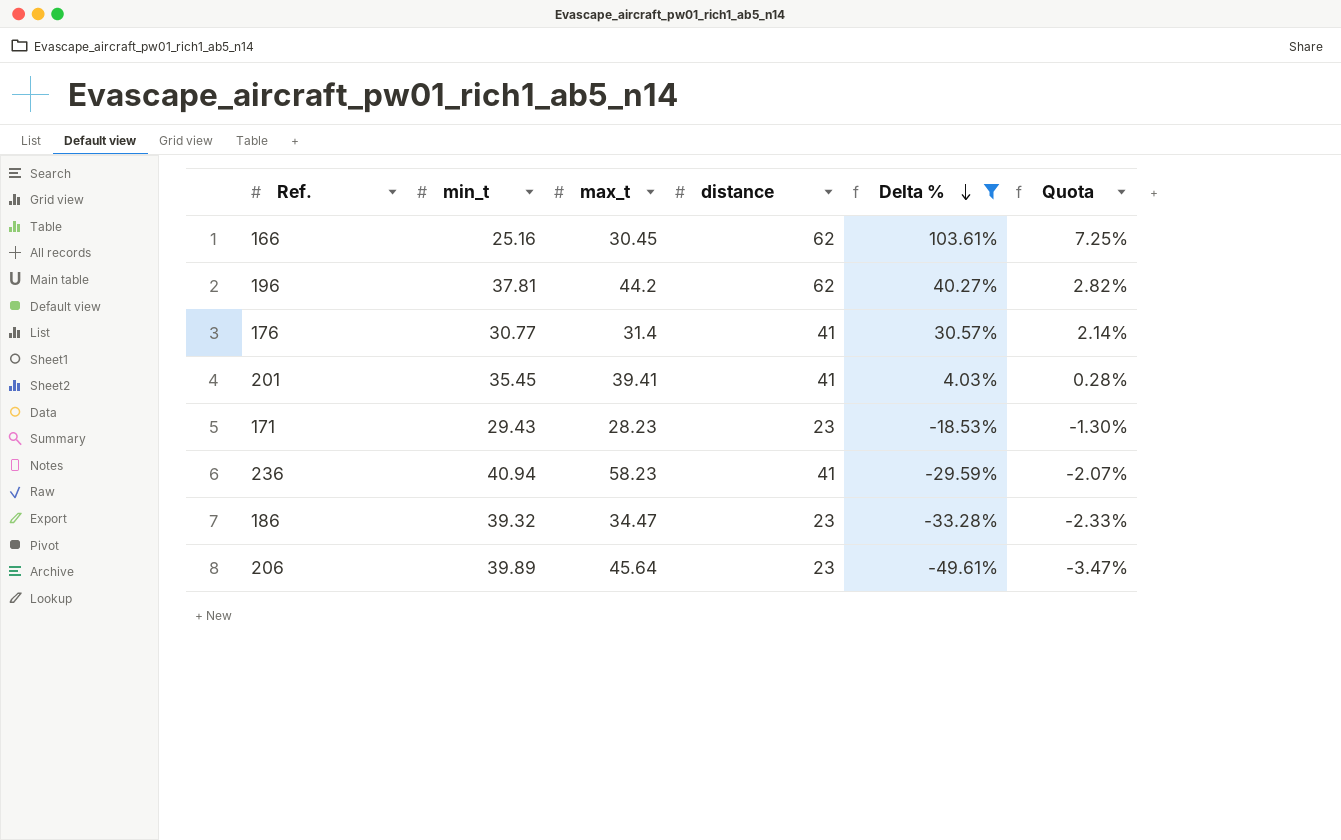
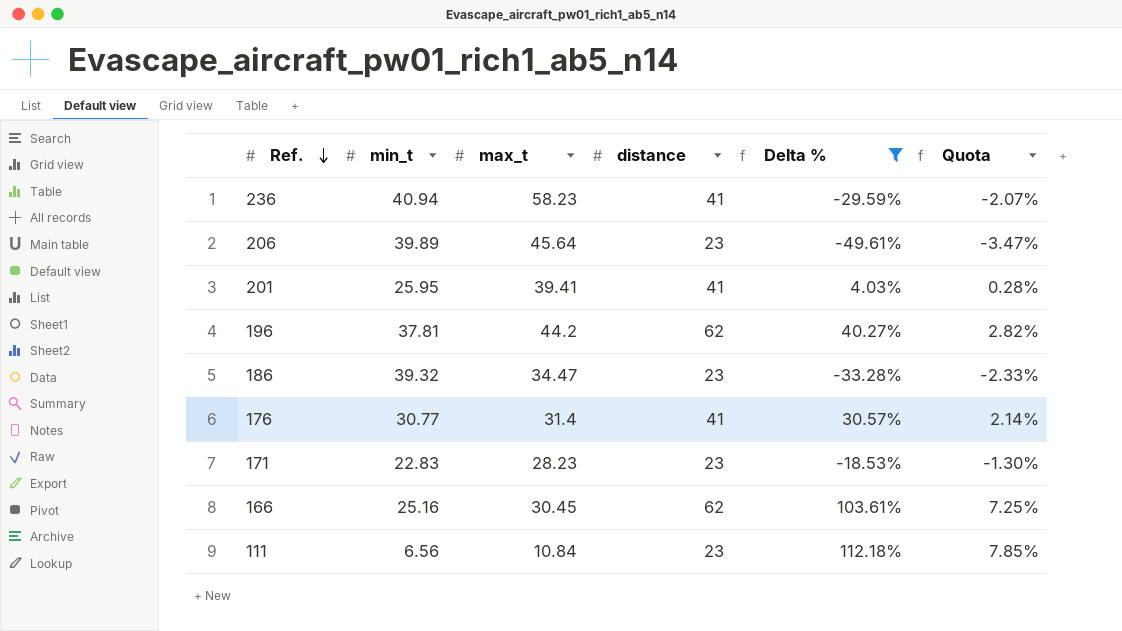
row order: Delta % descending -> Ref. descending
201 | min_t: 35.45 -> 25.95
171 | min_t: 29.43 -> 22.83
row 111: none -> 6.56 | 10.84 | 23 | 112.18% | 7.85%

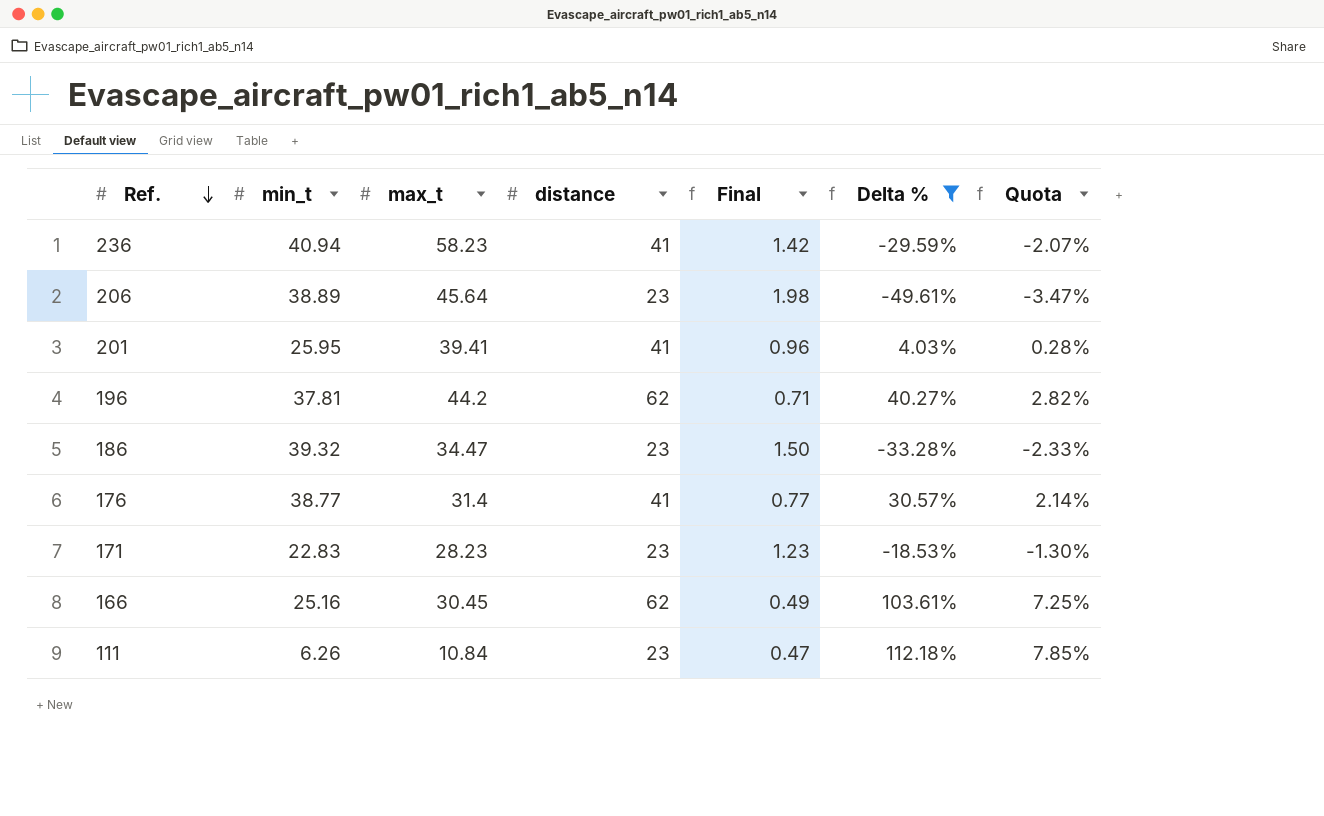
column Final | formula: none -> [max_t] / [distance]
206 | min_t: 39.89 -> 38.89
176 | min_t: 30.77 -> 38.77
111 | min_t: 6.56 -> 6.26

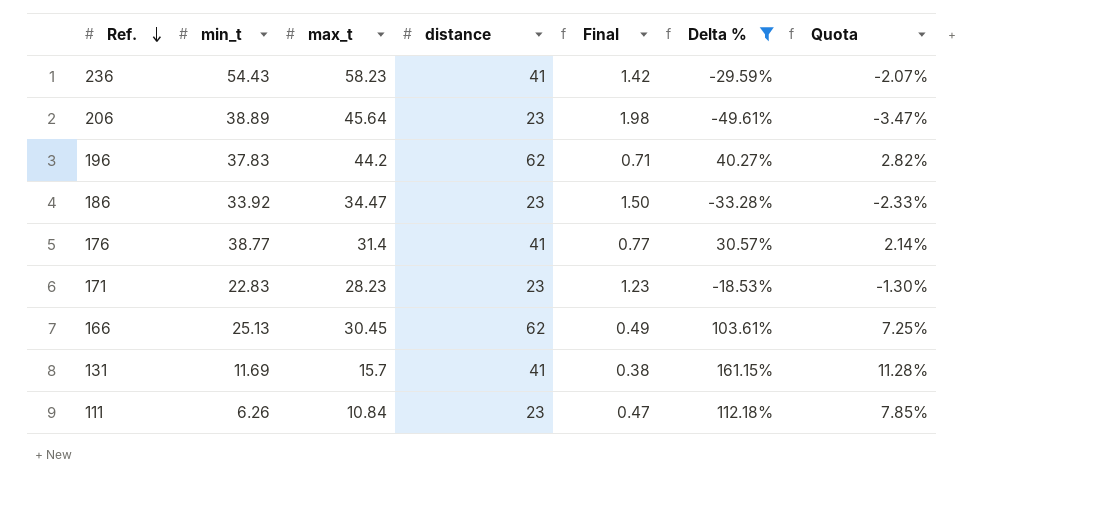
row 201: 25.95 | 39.41 | 41 | 0.96 | 4.03% | 0.28% -> none
236 | min_t: 40.94 -> 54.43
196 | min_t: 37.81 -> 37.83
186 | min_t: 39.32 -> 33.92
166 | min_t: 25.16 -> 25.13
row 131: none -> 11.69 | 15.7 | 41 | 0.38 | 161.15% | 11.28%

